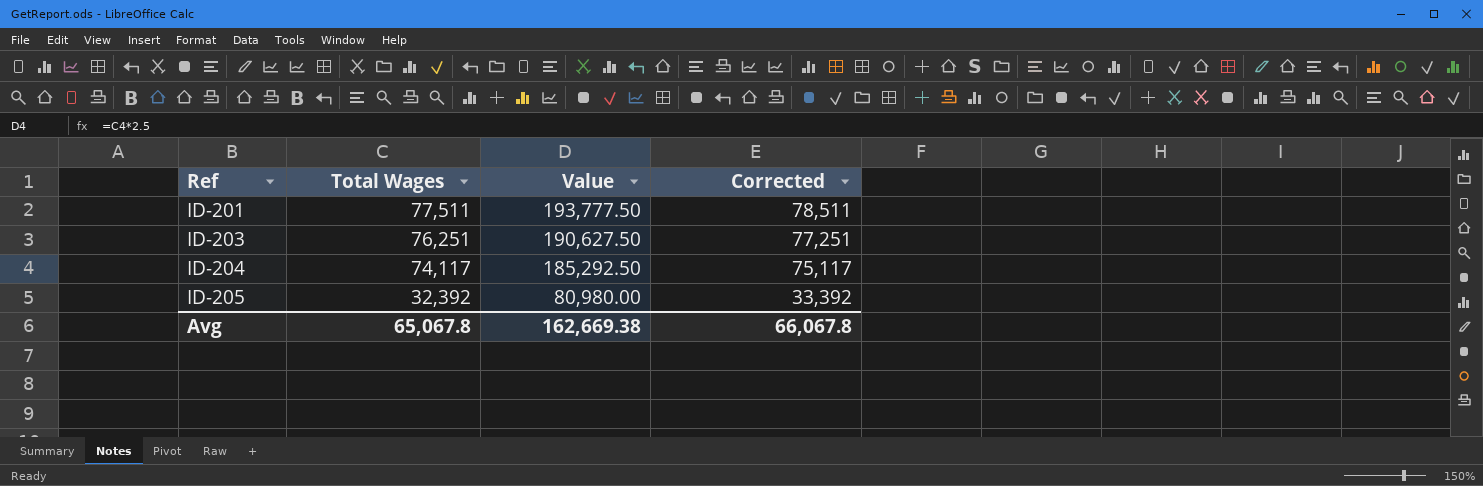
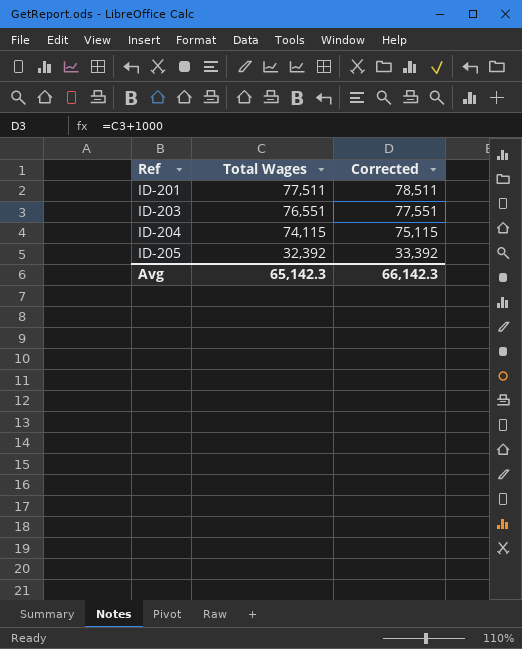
column Value | formula: [Total Wages] * 2.5 -> none
ID-203 | Total Wages: 76,251 -> 76,551
ID-203 | Corrected: 77,251 -> 77,551
ID-204 | Total Wages: 74,117 -> 74,115
ID-204 | Corrected: 75,117 -> 75,115
Avg | Total Wages: 65,067.8 -> 65,142.3
Avg | Corrected: 66,067.8 -> 66,142.3

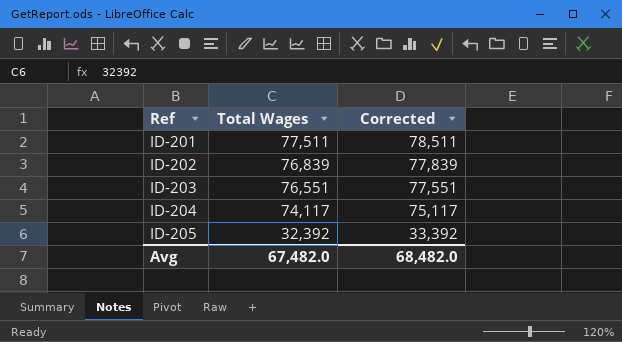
row ID-202: none -> 76,839 | 77,839
ID-204 | Total Wages: 74,115 -> 74,117
ID-204 | Corrected: 75,115 -> 75,117
Avg | Total Wages: 65,142.3 -> 67,482.0
Avg | Corrected: 66,142.3 -> 68,482.0

